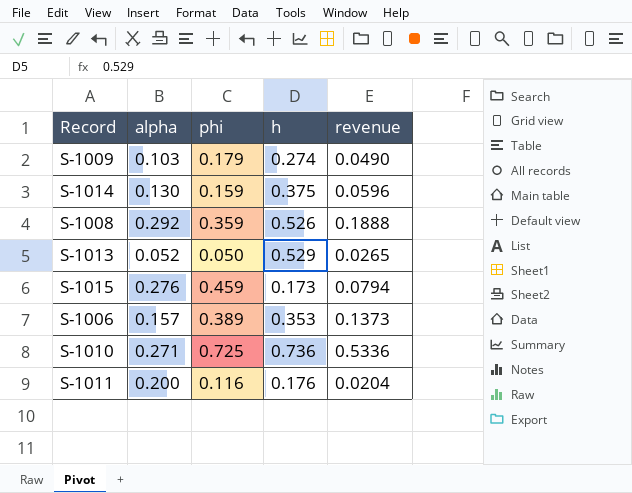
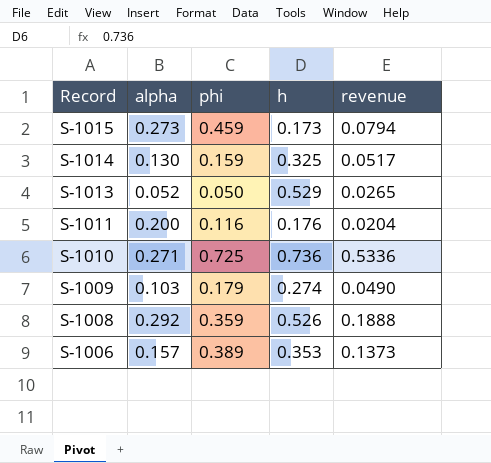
row order: none -> Record descending
S-1015 | alpha: 0.276 -> 0.273
S-1014 | h: 0.375 -> 0.325
S-1014 | revenue: 0.0596 -> 0.0517

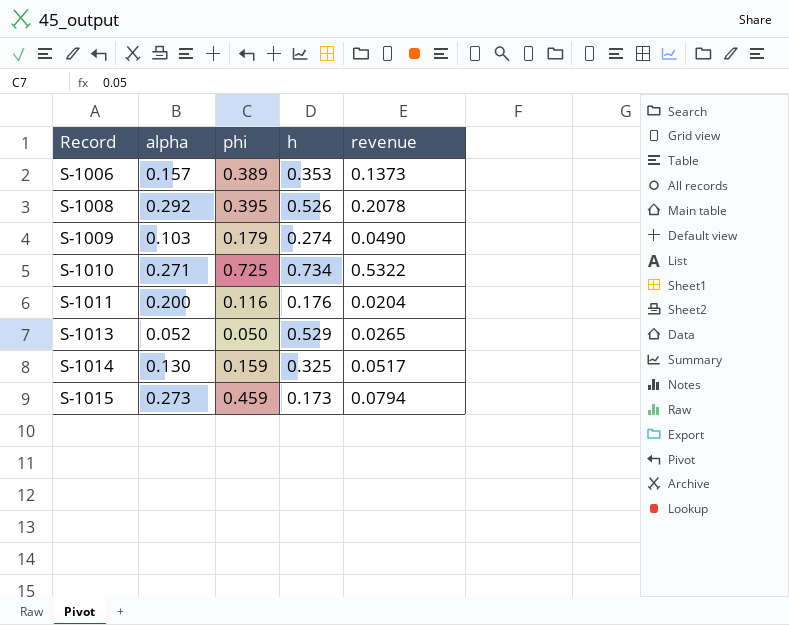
row order: Record descending -> Record ascending
S-1008 | phi: 0.359 -> 0.395
S-1008 | revenue: 0.1888 -> 0.2078
S-1010 | h: 0.736 -> 0.734
S-1010 | revenue: 0.5336 -> 0.5322

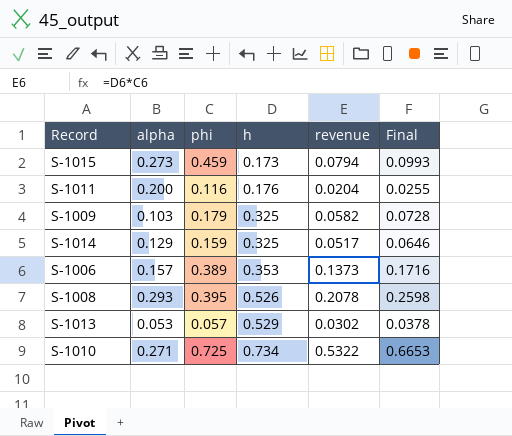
row order: Record ascending -> h ascending
column Final | formula: none -> [revenue] * 1.25
S-1009 | h: 0.274 -> 0.325
S-1009 | revenue: 0.0490 -> 0.0582
S-1014 | alpha: 0.130 -> 0.129
S-1008 | alpha: 0.292 -> 0.293
S-1013 | alpha: 0.052 -> 0.053
S-1013 | phi: 0.050 -> 0.057
S-1013 | revenue: 0.0265 -> 0.0302

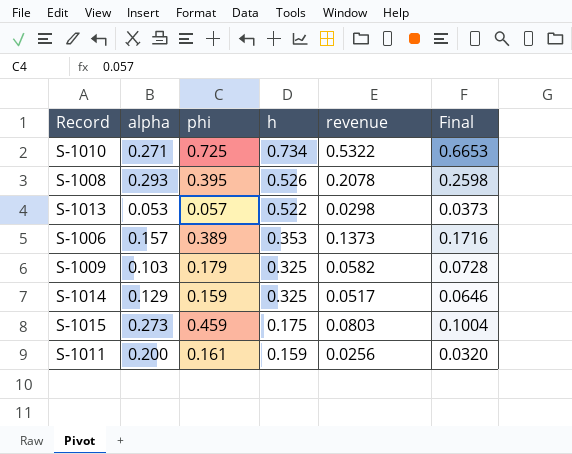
row order: h ascending -> h descending
S-1013 | h: 0.529 -> 0.522
S-1013 | revenue: 0.0302 -> 0.0298
S-1013 | Final: 0.0378 -> 0.0373
S-1015 | h: 0.173 -> 0.175
S-1015 | revenue: 0.0794 -> 0.0803
S-1015 | Final: 0.0993 -> 0.1004
S-1011 | phi: 0.116 -> 0.161
S-1011 | h: 0.176 -> 0.159
S-1011 | revenue: 0.0204 -> 0.0256
S-1011 | Final: 0.0255 -> 0.0320

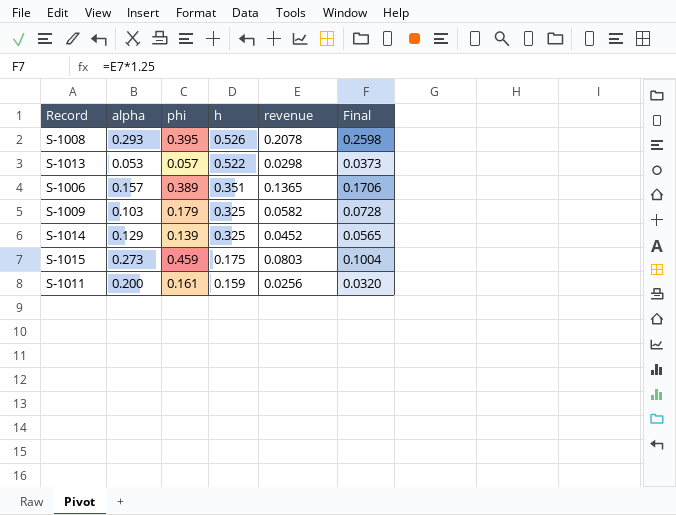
row S-1010: 0.271 | 0.725 | 0.734 | 0.5322 | 0.6653 -> none
S-1006 | h: 0.353 -> 0.351
S-1006 | revenue: 0.1373 -> 0.1365
S-1006 | Final: 0.1716 -> 0.1706
S-1014 | phi: 0.159 -> 0.139
S-1014 | revenue: 0.0517 -> 0.0452
S-1014 | Final: 0.0646 -> 0.0565

